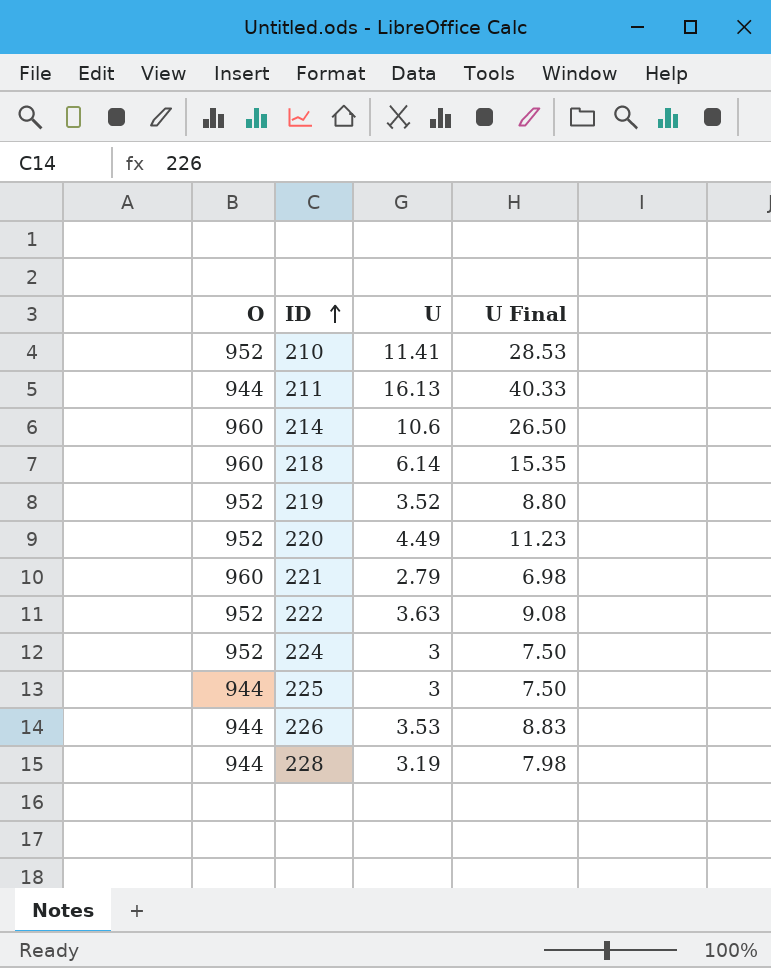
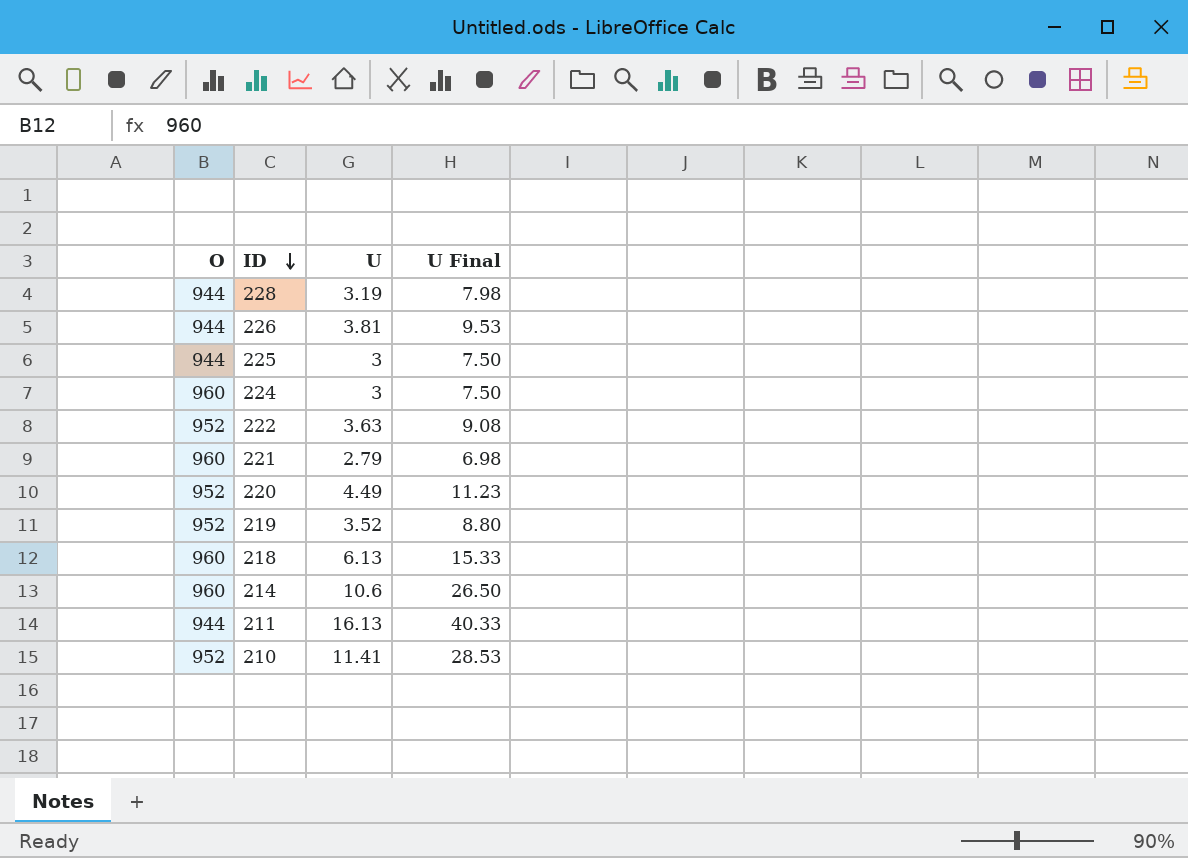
row order: ID ascending -> ID descending
226 | U: 3.53 -> 3.81
226 | U Final: 8.83 -> 9.53
224 | O: 952 -> 960
218 | U: 6.14 -> 6.13
218 | U Final: 15.35 -> 15.33

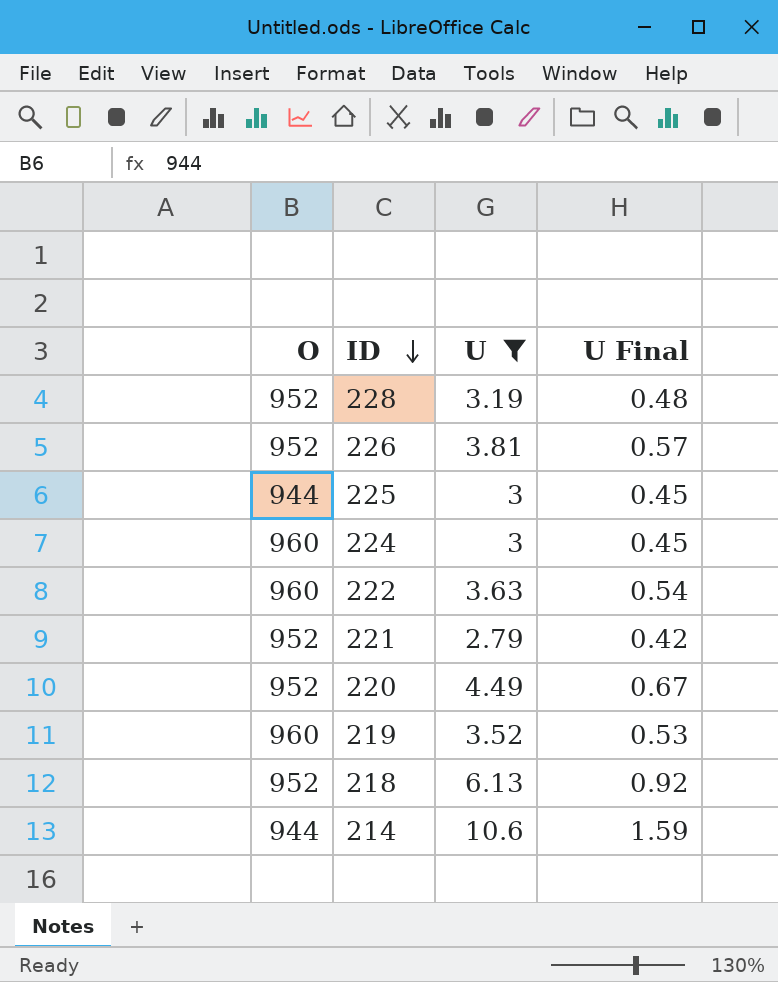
filter: none -> U <= 10.6
column U Final | formula: [U] * 2.5 -> [U] * 0.15
228 | O: 944 -> 952
226 | O: 944 -> 952
222 | O: 952 -> 960
221 | O: 960 -> 952
219 | O: 952 -> 960
218 | O: 960 -> 952
214 | O: 960 -> 944

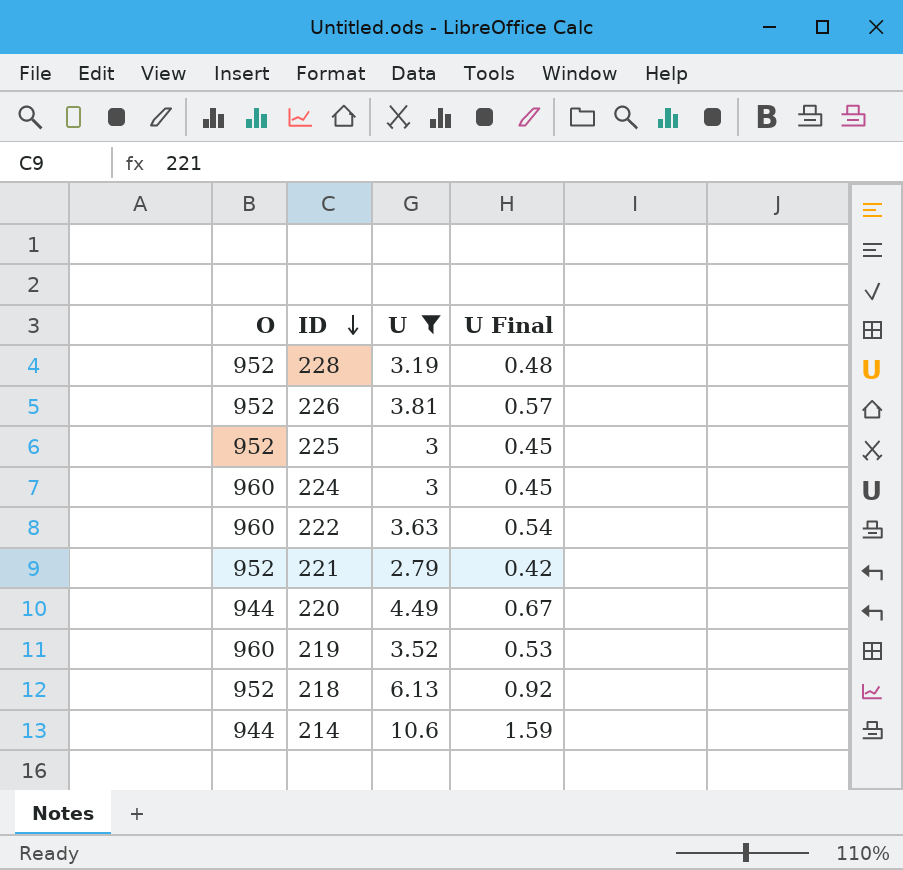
225 | O: 944 -> 952
220 | O: 952 -> 944

